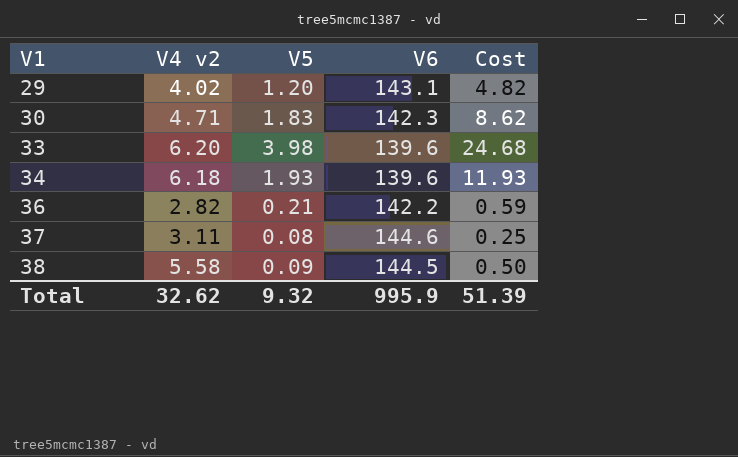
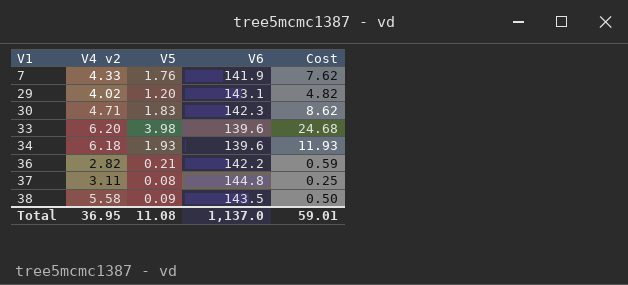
row 7: none -> 4.33 | 1.76 | 141.9 | 7.62
37 | V6: 144.6 -> 144.8
38 | V6: 144.5 -> 143.5
Total | V4 v2: 32.62 -> 36.95
Total | V5: 9.32 -> 11.08
Total | V6: 995.9 -> 1,137.0
Total | Cost: 51.39 -> 59.01

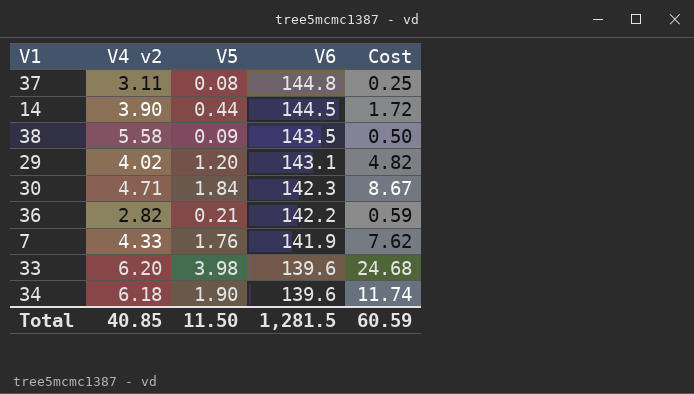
row order: V1 ascending -> V6 descending
row 14: none -> 3.90 | 0.44 | 144.5 | 1.72
30 | V5: 1.83 -> 1.84
30 | Cost: 8.62 -> 8.67
34 | V5: 1.93 -> 1.90
34 | Cost: 11.93 -> 11.74
Total | V4 v2: 36.95 -> 40.85
Total | V5: 11.08 -> 11.50
Total | V6: 1,137.0 -> 1,281.5
Total | Cost: 59.01 -> 60.59

